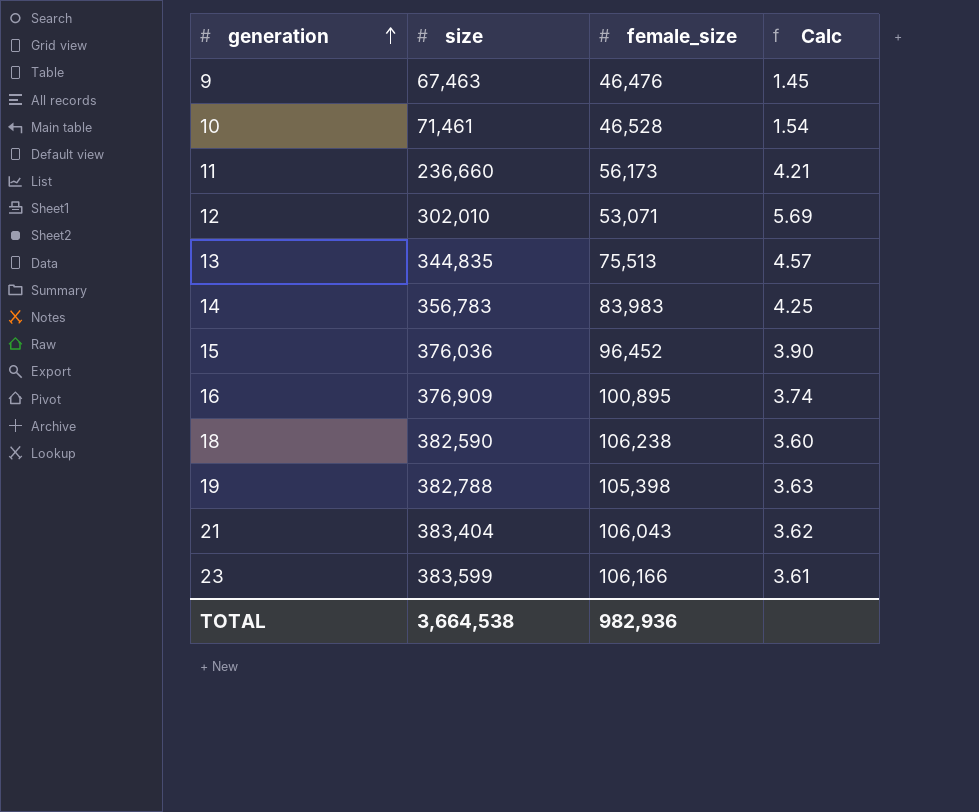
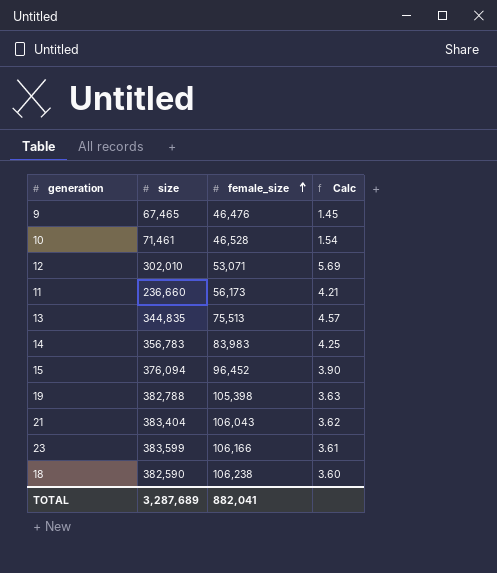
row order: generation ascending -> female_size ascending
row 16: 376,909 | 100,895 | 3.74 -> none
9 | size: 67,463 -> 67,465
15 | size: 376,036 -> 376,094
TOTAL | size: 3,664,538 -> 3,287,689
TOTAL | female_size: 982,936 -> 882,041

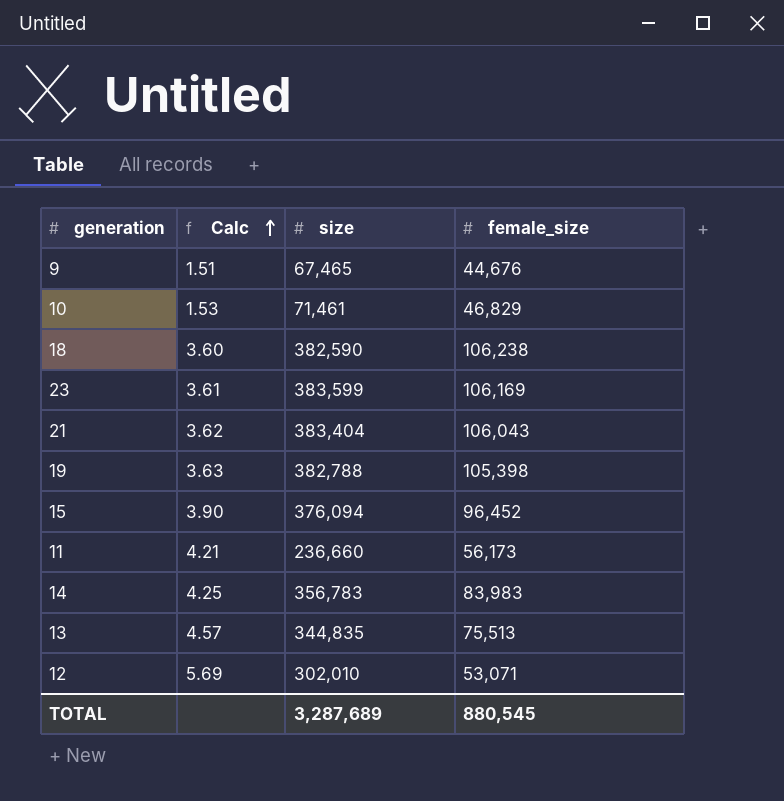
row order: female_size ascending -> Calc ascending
column Calc | position: 4 -> 2
9 | Calc: 1.45 -> 1.51
9 | female_size: 46,476 -> 44,676
10 | Calc: 1.54 -> 1.53
10 | female_size: 46,528 -> 46,829
23 | female_size: 106,166 -> 106,169
TOTAL | female_size: 882,041 -> 880,545

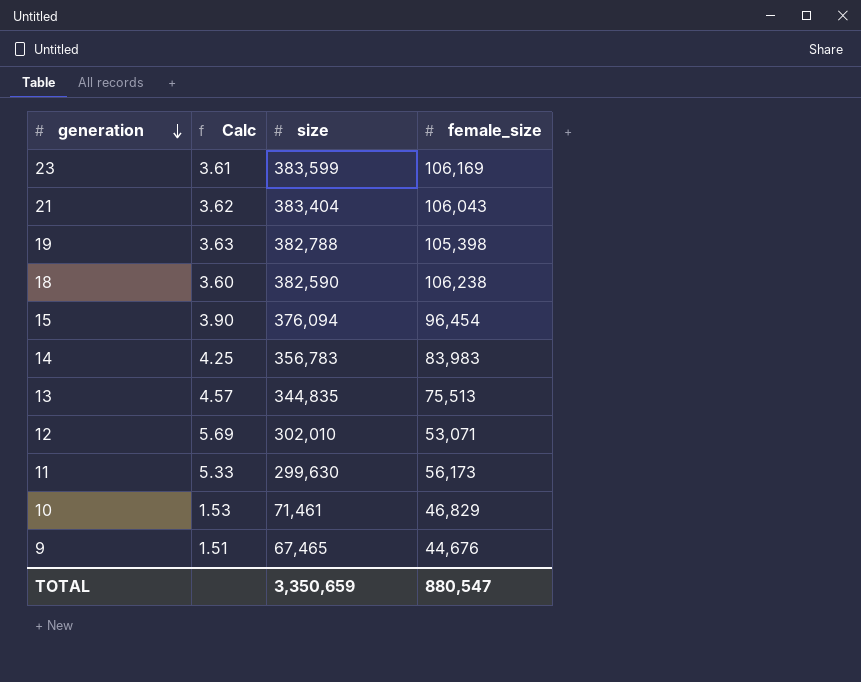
row order: Calc ascending -> generation descending
15 | female_size: 96,452 -> 96,454
11 | Calc: 4.21 -> 5.33
11 | size: 236,660 -> 299,630
TOTAL | size: 3,287,689 -> 3,350,659
TOTAL | female_size: 880,545 -> 880,547

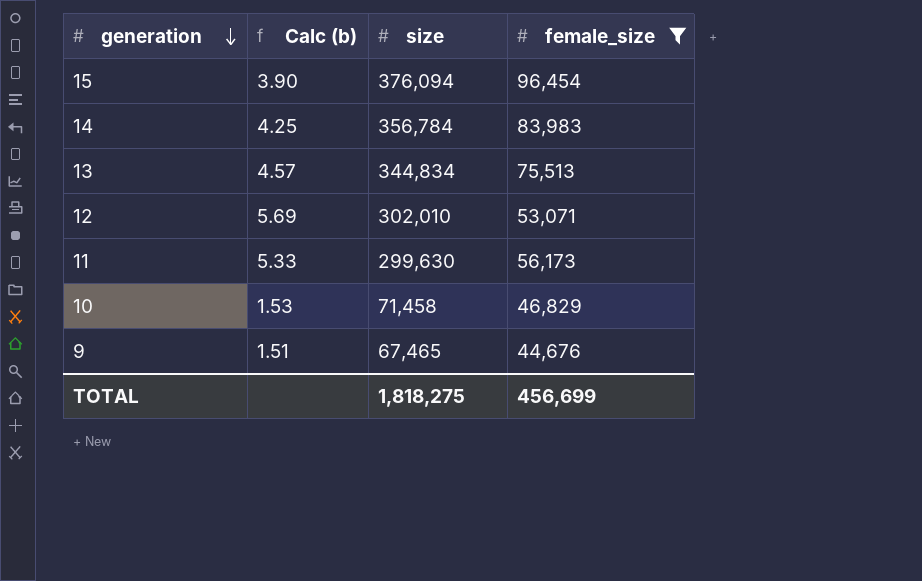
filter: none -> female_size <= 96,454
column name: Calc -> Calc (b)
14 | size: 356,783 -> 356,784
13 | size: 344,835 -> 344,834
10 | size: 71,461 -> 71,458
TOTAL | size: 3,350,659 -> 1,818,275
TOTAL | female_size: 880,547 -> 456,699

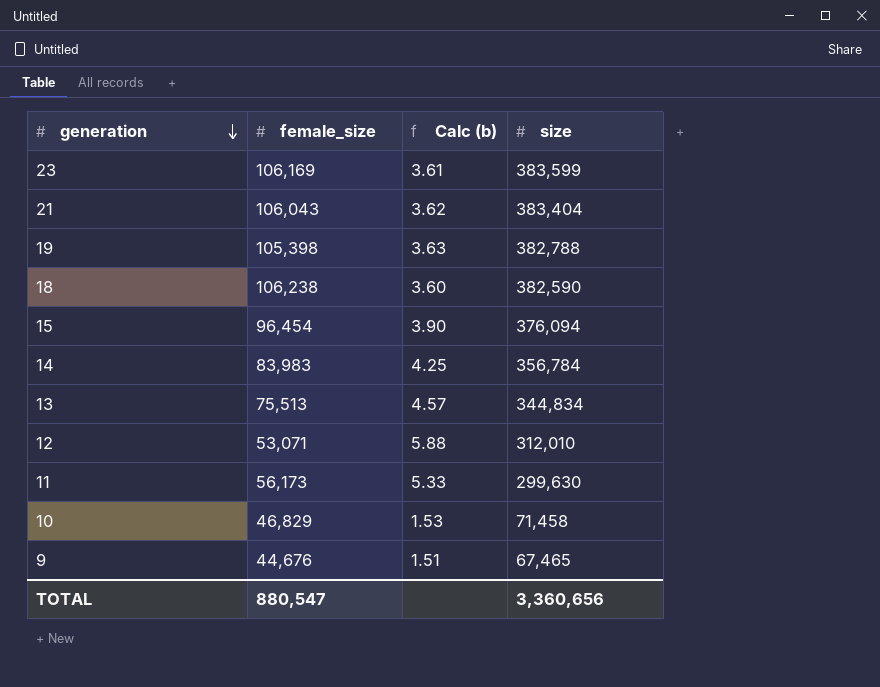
filter: female_size <= 96,454 -> none
column female_size | position: 4 -> 2
12 | Calc (b): 5.69 -> 5.88
12 | size: 302,010 -> 312,010
TOTAL | female_size: 456,699 -> 880,547
TOTAL | size: 1,818,275 -> 3,360,656

